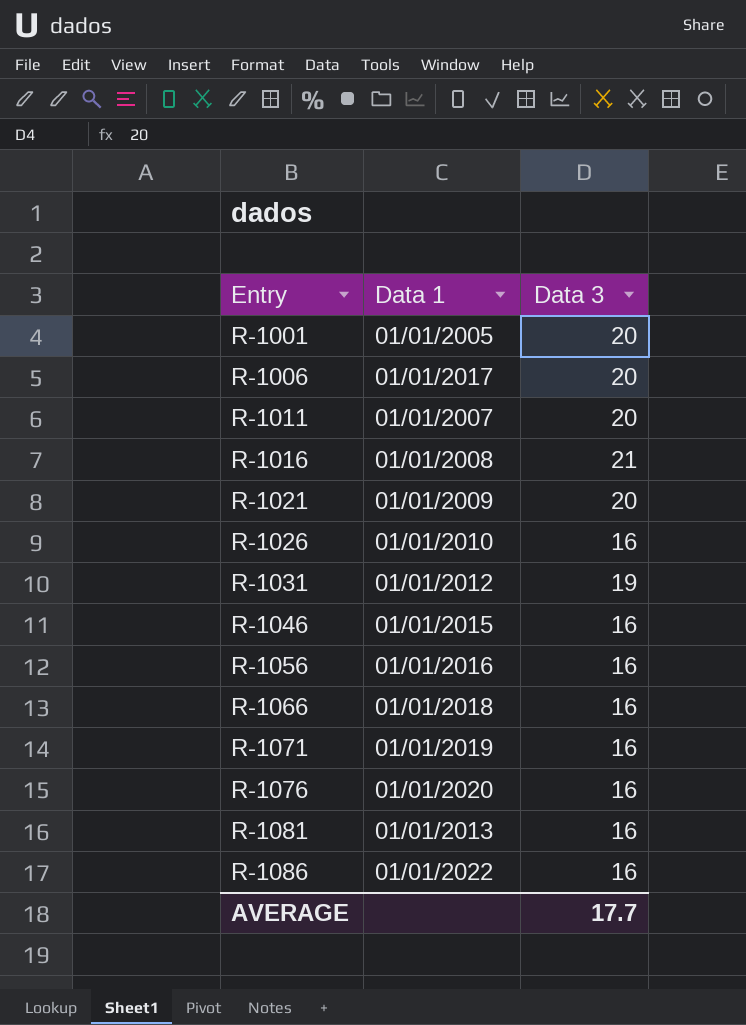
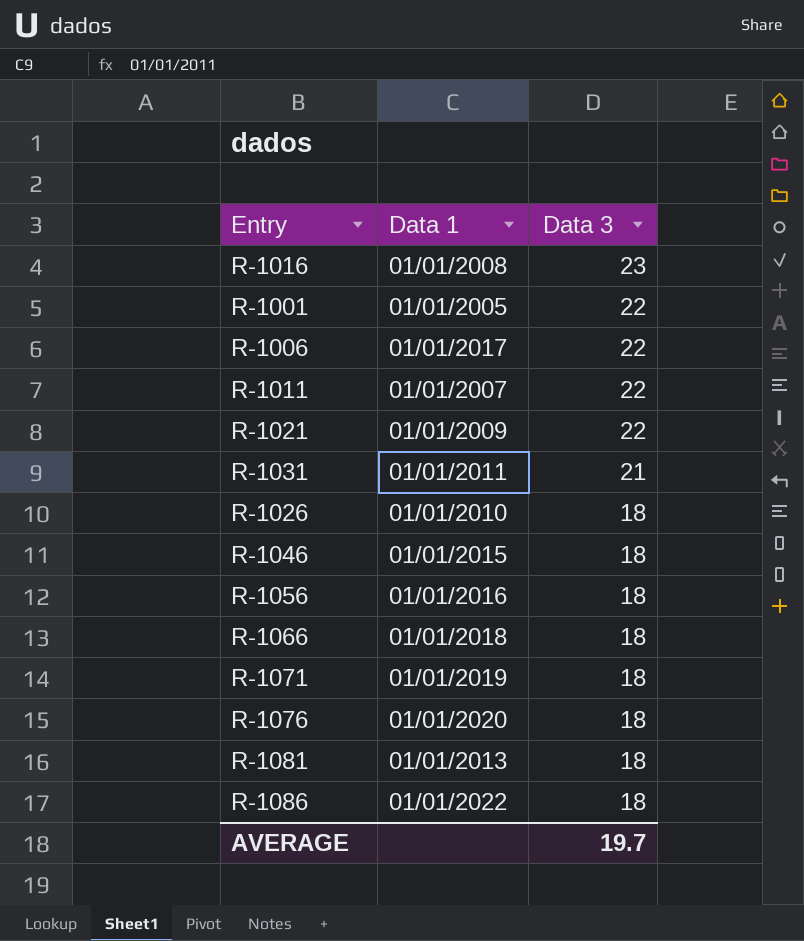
row order: Entry ascending -> Data 3 descending
R-1016 | Data 3: 21 -> 23
R-1001 | Data 3: 20 -> 22
R-1006 | Data 3: 20 -> 22
R-1011 | Data 3: 20 -> 22
R-1021 | Data 3: 20 -> 22
R-1031 | Data 1: 01/01/2012 -> 01/01/2011
R-1031 | Data 3: 19 -> 21
R-1026 | Data 3: 16 -> 18
R-1046 | Data 3: 16 -> 18
R-1056 | Data 3: 16 -> 18
R-1066 | Data 3: 16 -> 18
R-1071 | Data 3: 16 -> 18
R-1076 | Data 3: 16 -> 18
R-1081 | Data 3: 16 -> 18
R-1086 | Data 3: 16 -> 18
AVERAGE | Data 3: 17.7 -> 19.7

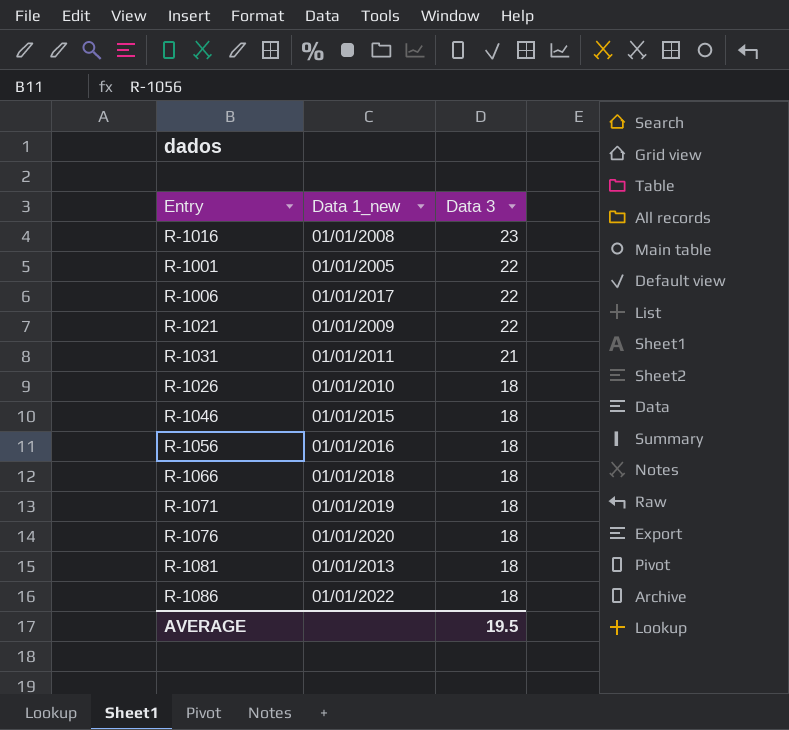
column name: Data 1 -> Data 1_new
row R-1011: 01/01/2007 | 22 -> none
AVERAGE | Data 3: 19.7 -> 19.5

